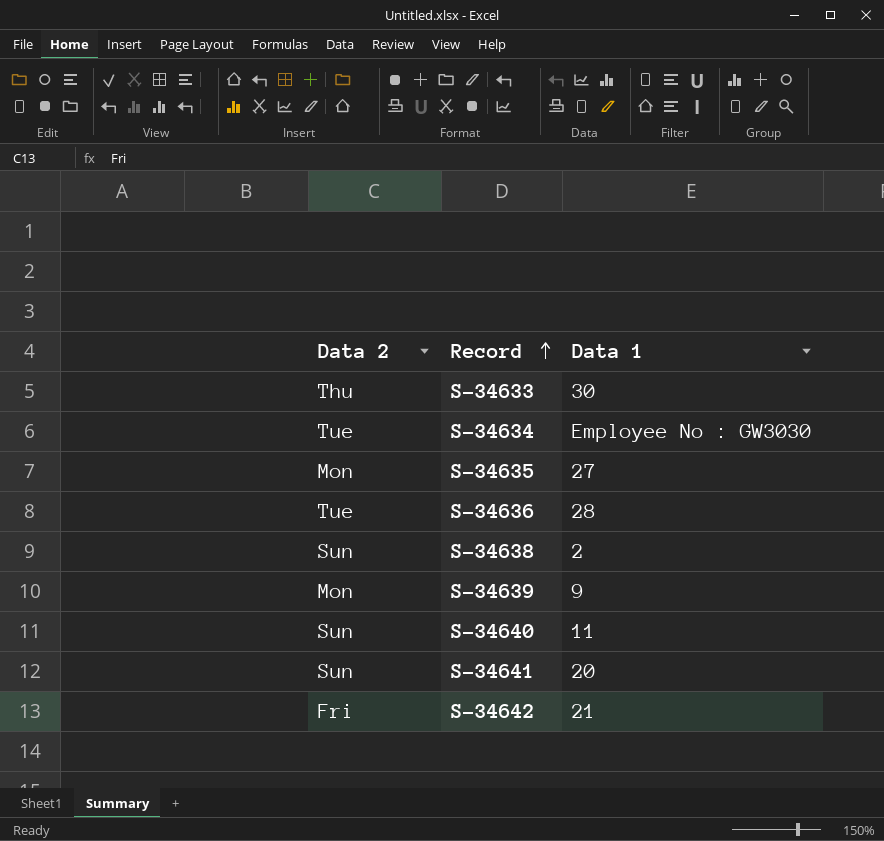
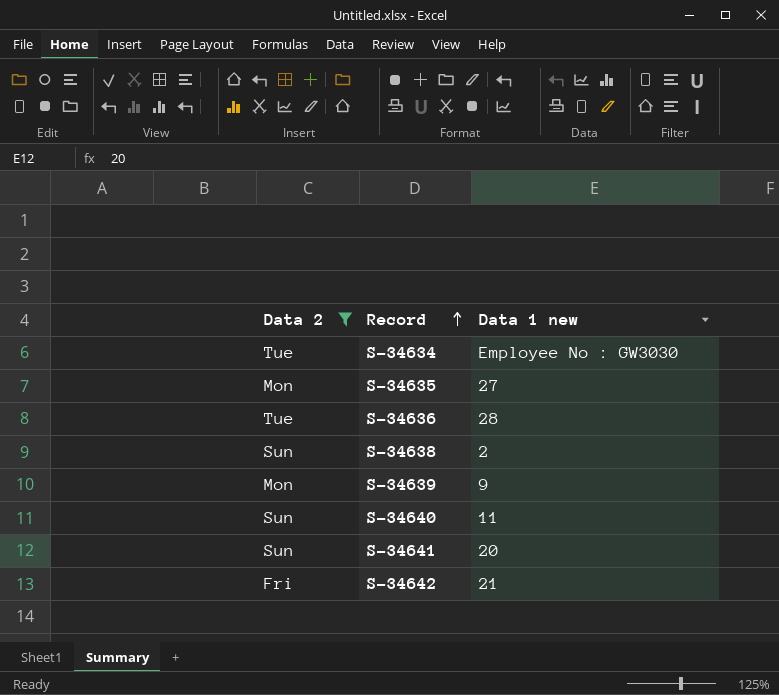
filter: none -> Data 2 != Thu
column name: Data 1 -> Data 1 new

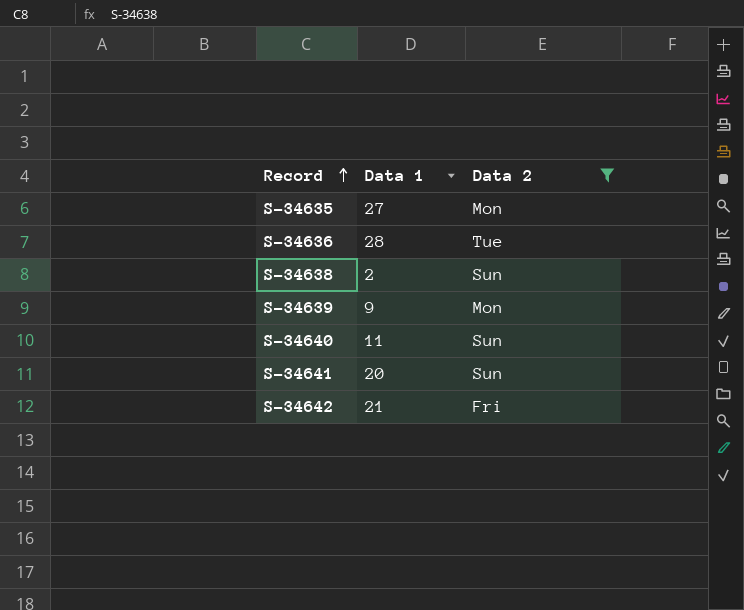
column name: Data 1 new -> Data 1
column Data 2 | position: 1 -> 3
row S-34634: Tue | Employee No : GW3030 -> none

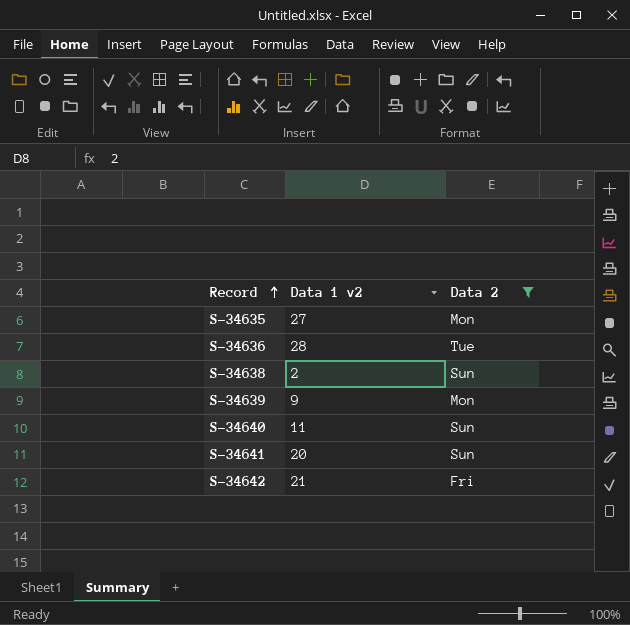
column name: Data 1 -> Data 1 v2

